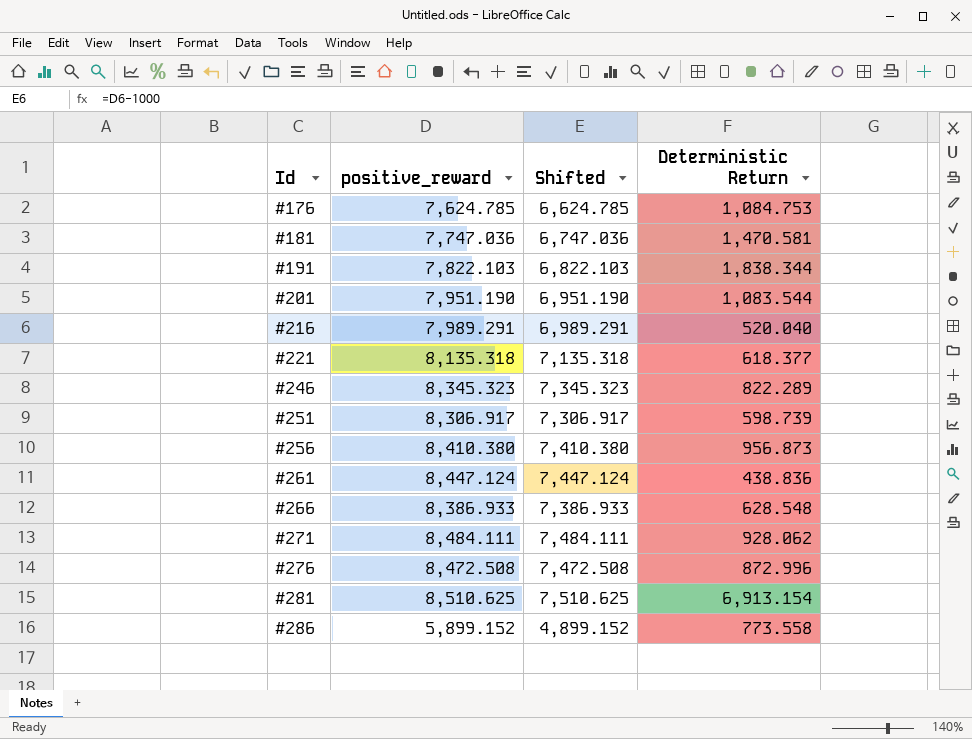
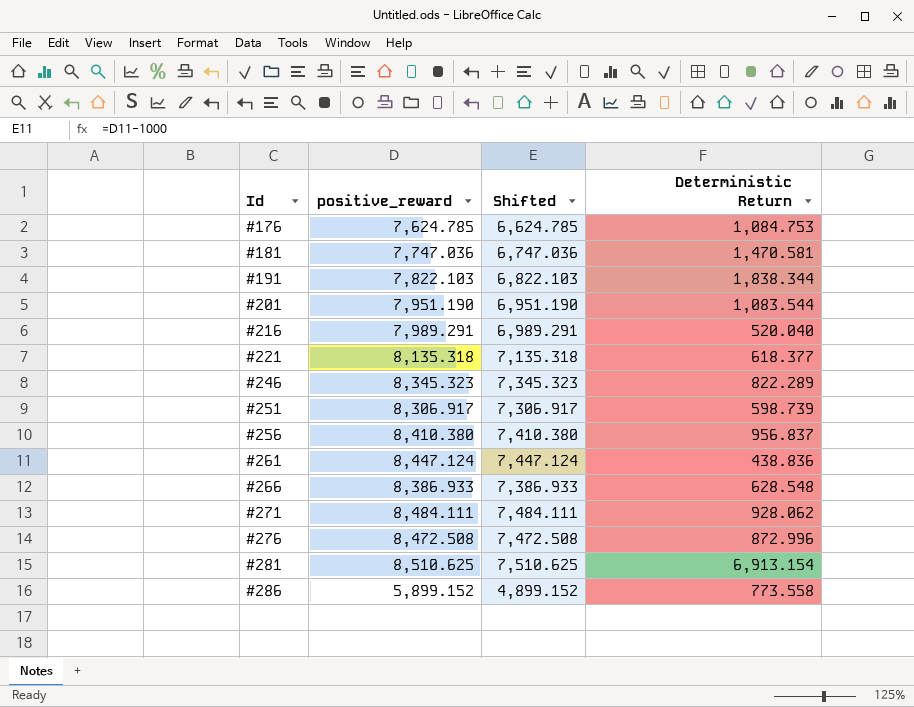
#256 | Deterministic Return: 956.873 -> 956.837

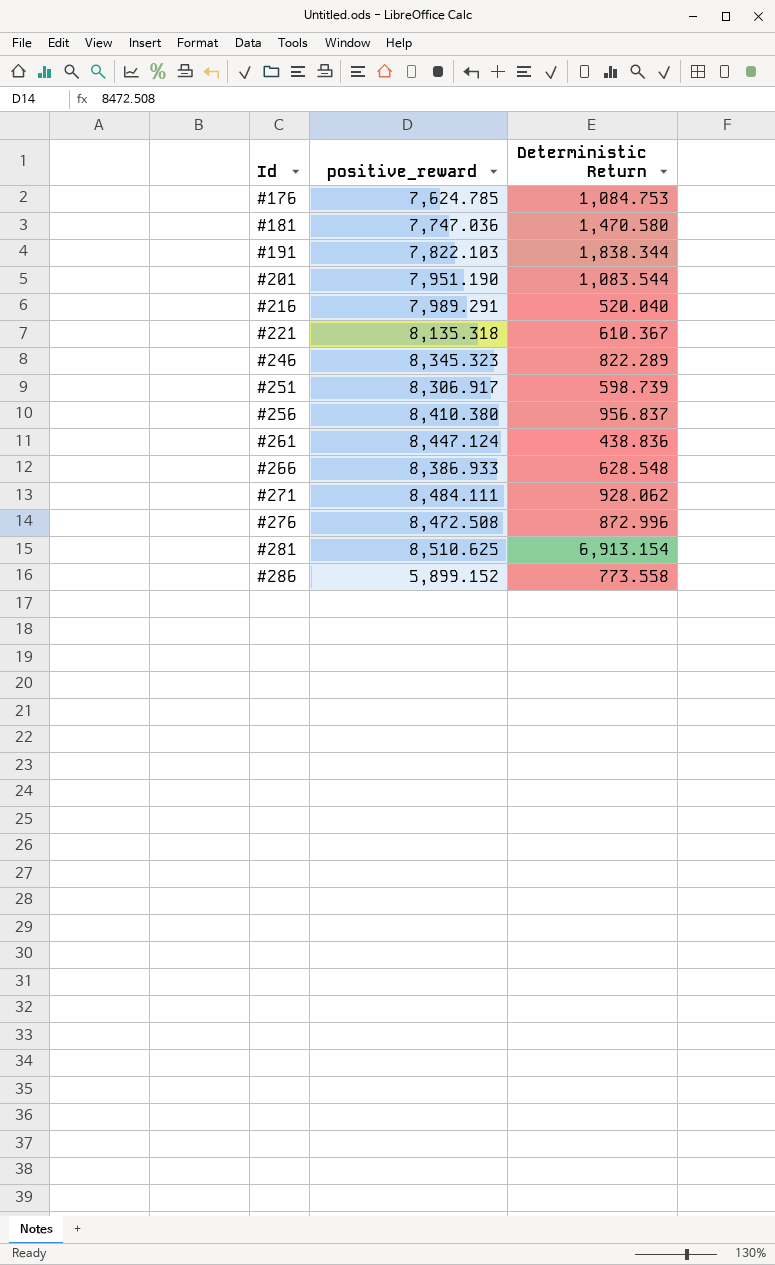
column Shifted | formula: [positive_reward] - 1000 -> none
#181 | Deterministic Return: 1,470.581 -> 1,470.580
#221 | Deterministic Return: 618.377 -> 610.367

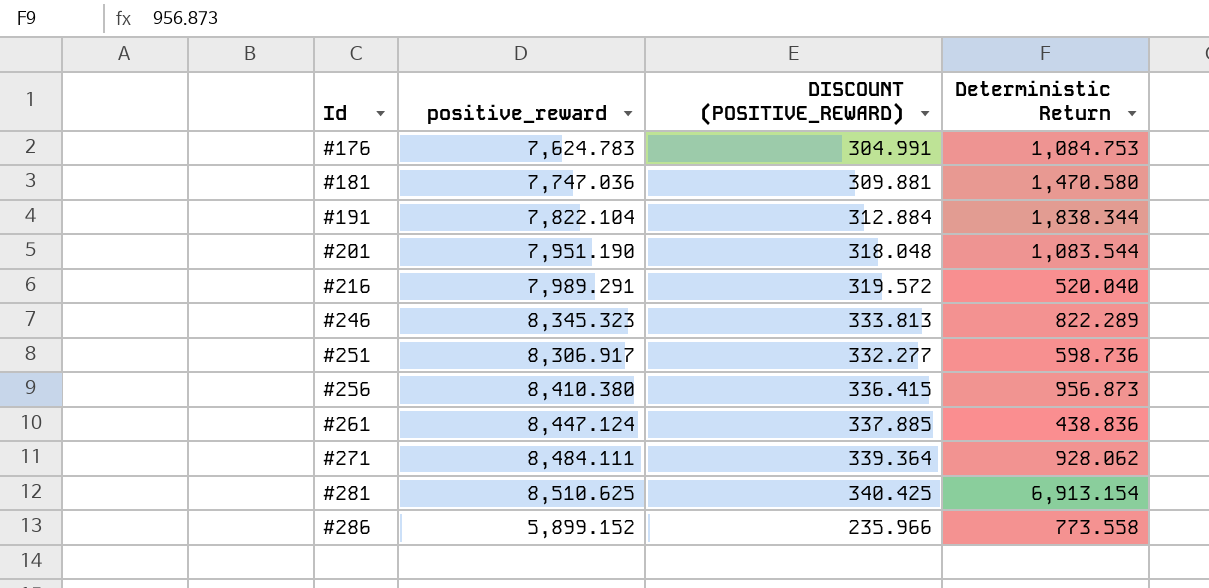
column DISCOUNT (POSITIVE_REWARD) | formula: none -> [positive_reward] * 0.04
row #221: 8,135.318 | 610.367 -> none
row #266: 8,386.933 | 628.548 -> none
row #276: 8,472.508 | 872.996 -> none
#176 | positive_reward: 7,624.785 -> 7,624.783
#191 | positive_reward: 7,822.103 -> 7,822.104
#251 | Deterministic Return: 598.739 -> 598.736
#256 | Deterministic Return: 956.837 -> 956.873

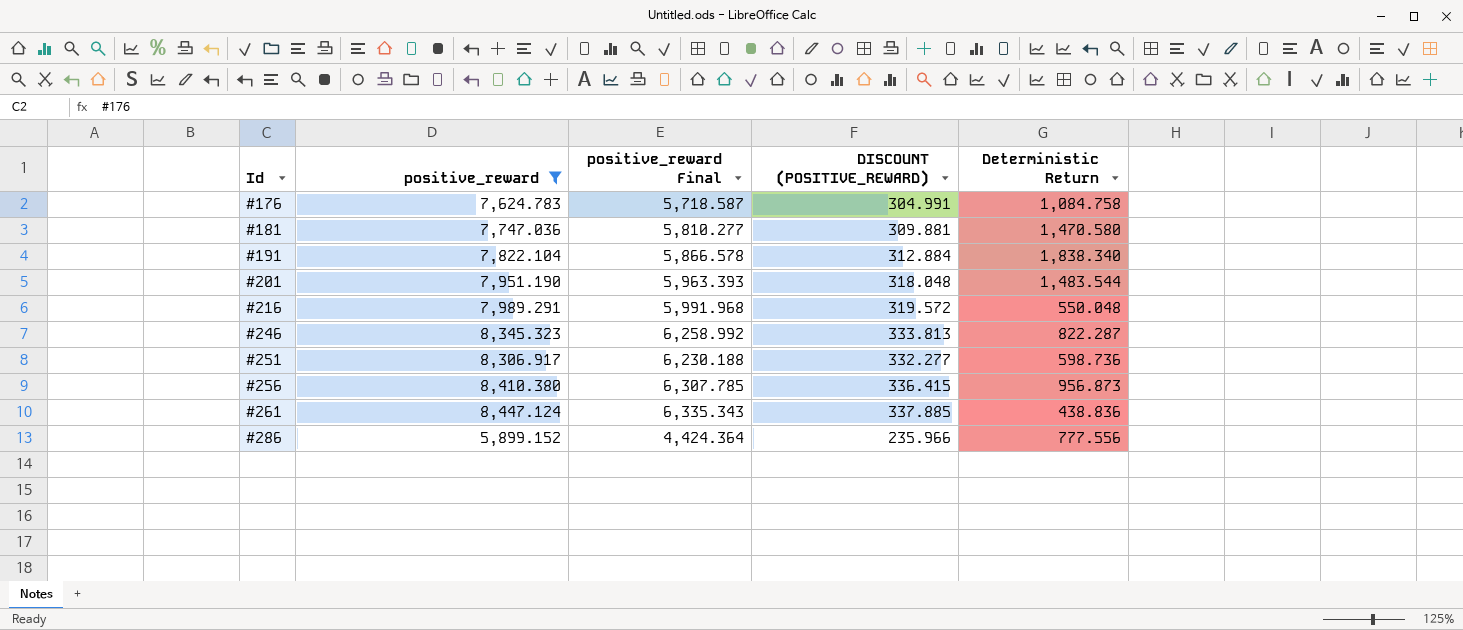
filter: none -> positive_reward <= 8,447.124
column positive_reward Final | formula: none -> [positive_reward] * 0.75
#176 | Deterministic Return: 1,084.753 -> 1,084.758
#191 | Deterministic Return: 1,838.344 -> 1,838.340
#201 | Deterministic Return: 1,083.544 -> 1,483.544
#216 | Deterministic Return: 520.040 -> 550.048
#246 | Deterministic Return: 822.289 -> 822.287
#286 | Deterministic Return: 773.558 -> 777.556

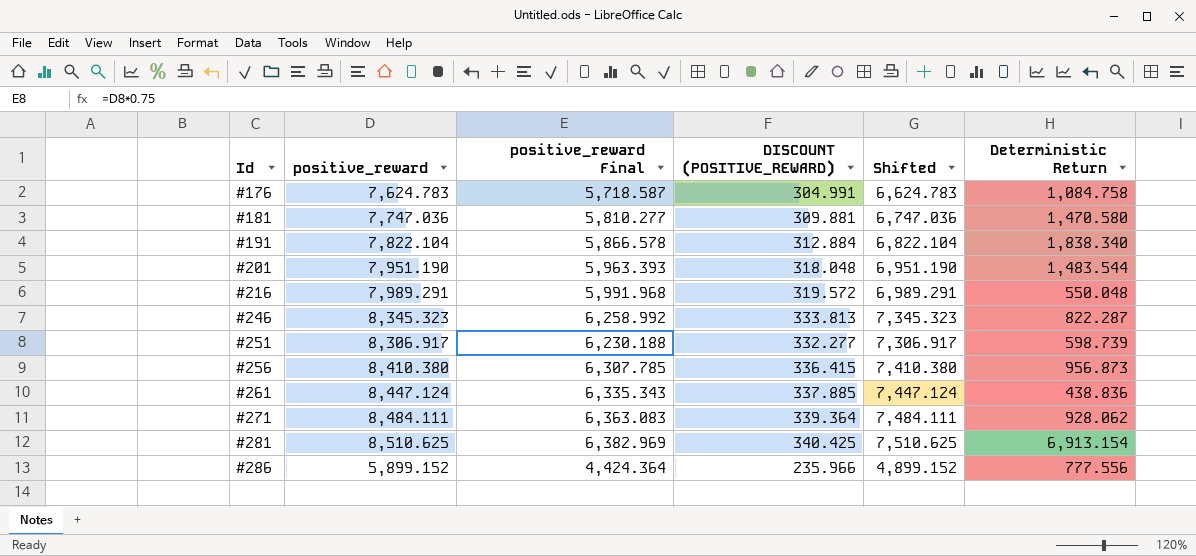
filter: positive_reward <= 8,447.124 -> none
column Shifted | formula: none -> [positive_reward] - 1000
#251 | Deterministic Return: 598.736 -> 598.739

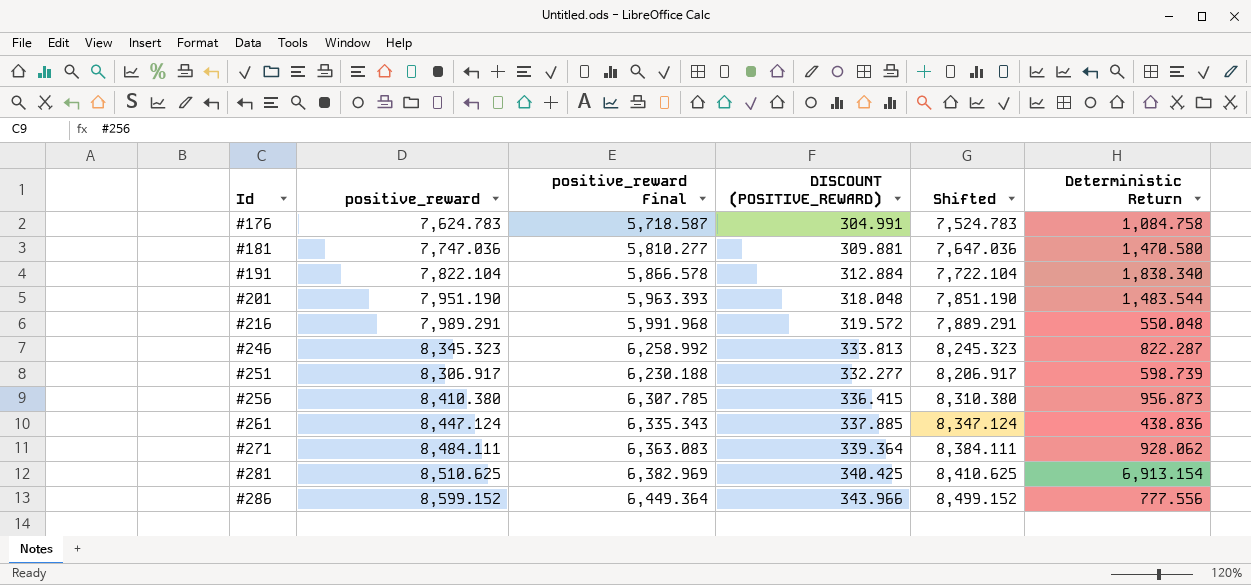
column Shifted | formula: [positive_reward] - 1000 -> [positive_reward] - 100
#286 | positive_reward: 5,899.152 -> 8,599.152
#286 | positive_reward Final: 4,424.364 -> 6,449.364
#286 | DISCOUNT (POSITIVE_REWARD): 235.966 -> 343.966

